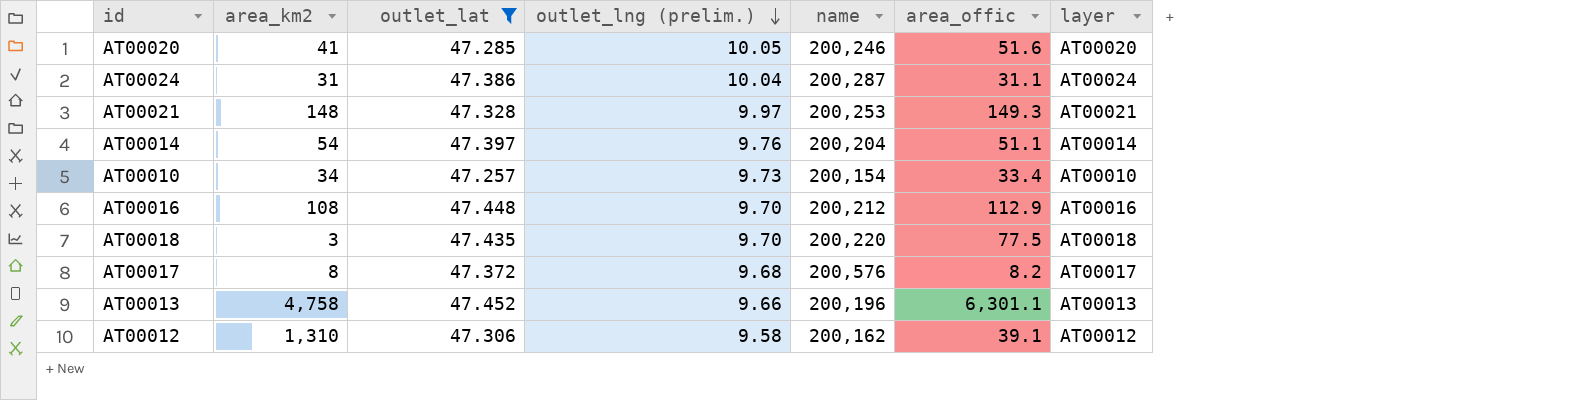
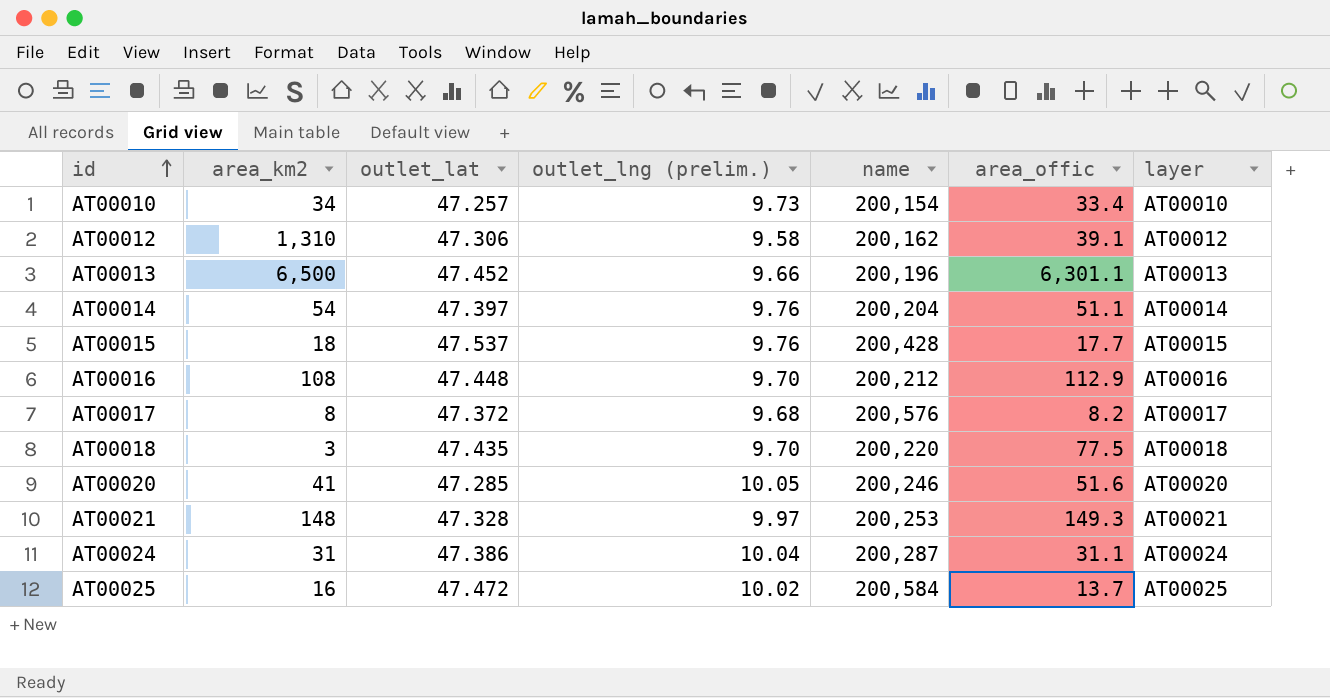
filter: outlet_lat <= 47.452 -> none
row order: outlet_lng (prelim.) descending -> id ascending
AT00013 | area_km2: 4,758 -> 6,500

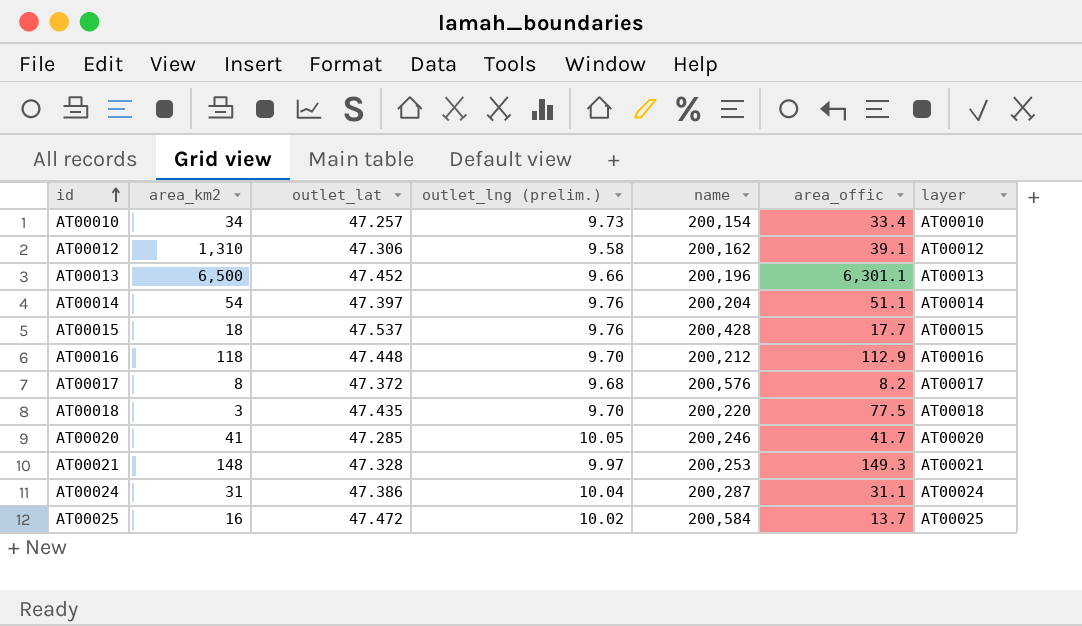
AT00016 | area_km2: 108 -> 118
AT00020 | area_offic: 51.6 -> 41.7

